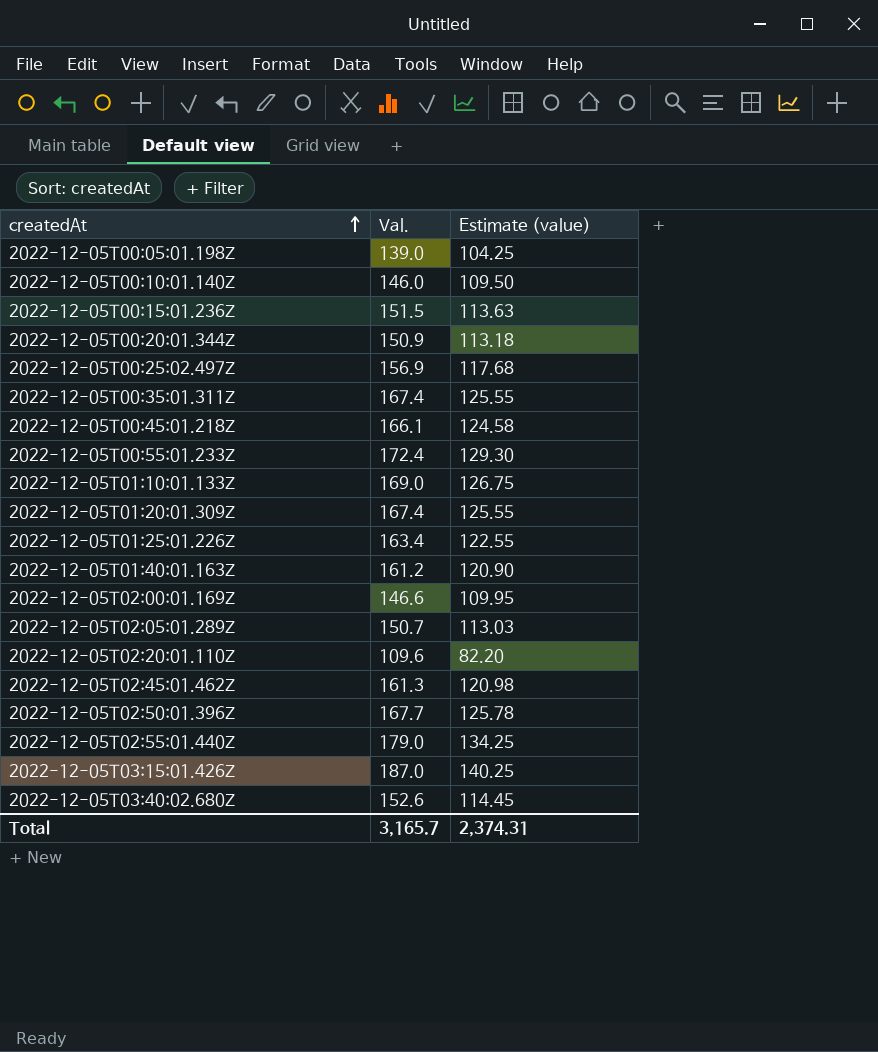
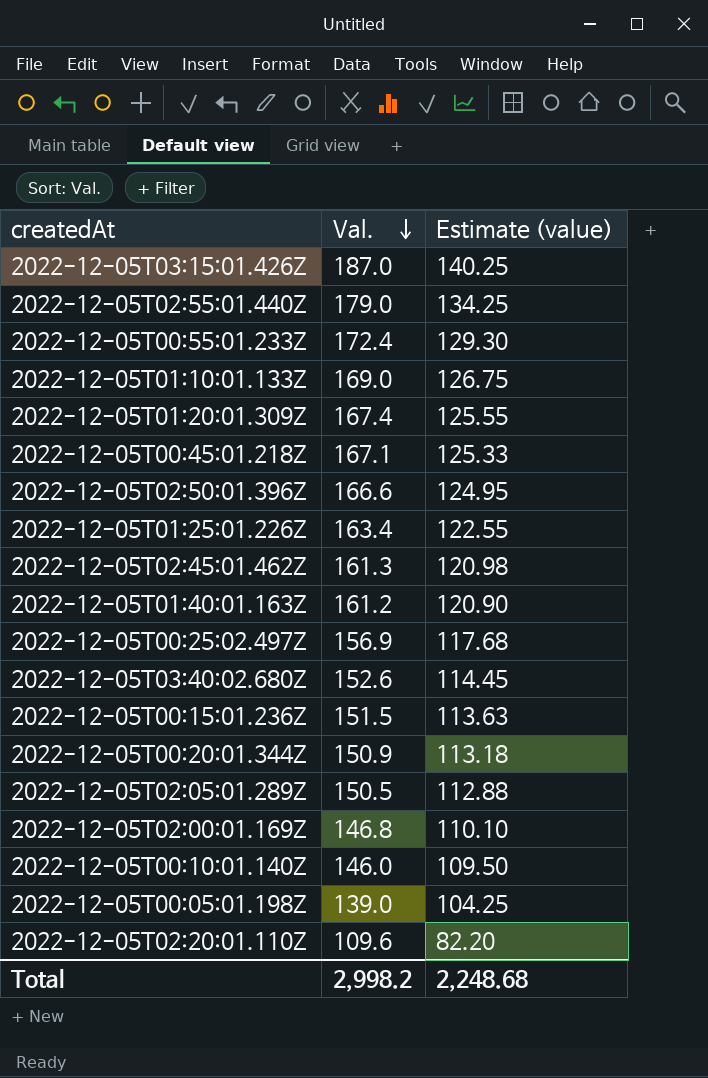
row order: createdAt ascending -> Val. descending
row 2022-12-05T00:35:01.311Z: 167.4 | 125.55 -> none
2022-12-05T00:45:01.218Z | Val.: 166.1 -> 167.1
2022-12-05T00:45:01.218Z | Estimate (value): 124.58 -> 125.33
2022-12-05T02:50:01.396Z | Val.: 167.7 -> 166.6
2022-12-05T02:50:01.396Z | Estimate (value): 125.78 -> 124.95
2022-12-05T02:05:01.289Z | Val.: 150.7 -> 150.5
2022-12-05T02:05:01.289Z | Estimate (value): 113.03 -> 112.88
2022-12-05T02:00:01.169Z | Val.: 146.6 -> 146.8
2022-12-05T02:00:01.169Z | Estimate (value): 109.95 -> 110.10
Total | Val.: 3,165.7 -> 2,998.2
Total | Estimate (value): 2,374.31 -> 2,248.68

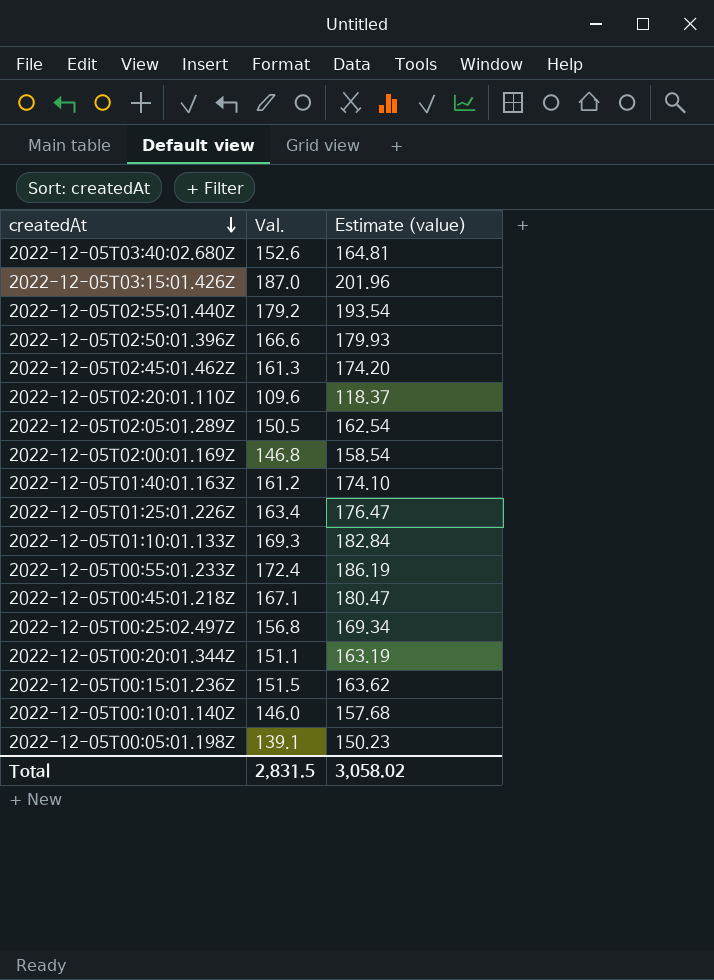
row order: Val. descending -> createdAt descending
column Estimate (value) | formula: [Val.] * 0.75 -> [Val.] * 1.08
row 2022-12-05T01:20:01.309Z: 167.4 | 125.55 -> none
2022-12-05T02:55:01.440Z | Val.: 179.0 -> 179.2
2022-12-05T01:10:01.133Z | Val.: 169.0 -> 169.3
2022-12-05T00:25:02.497Z | Val.: 156.9 -> 156.8
2022-12-05T00:20:01.344Z | Val.: 150.9 -> 151.1
2022-12-05T00:05:01.198Z | Val.: 139.0 -> 139.1
Total | Val.: 2,998.2 -> 2,831.5
Total | Estimate (value): 2,248.68 -> 3,058.02

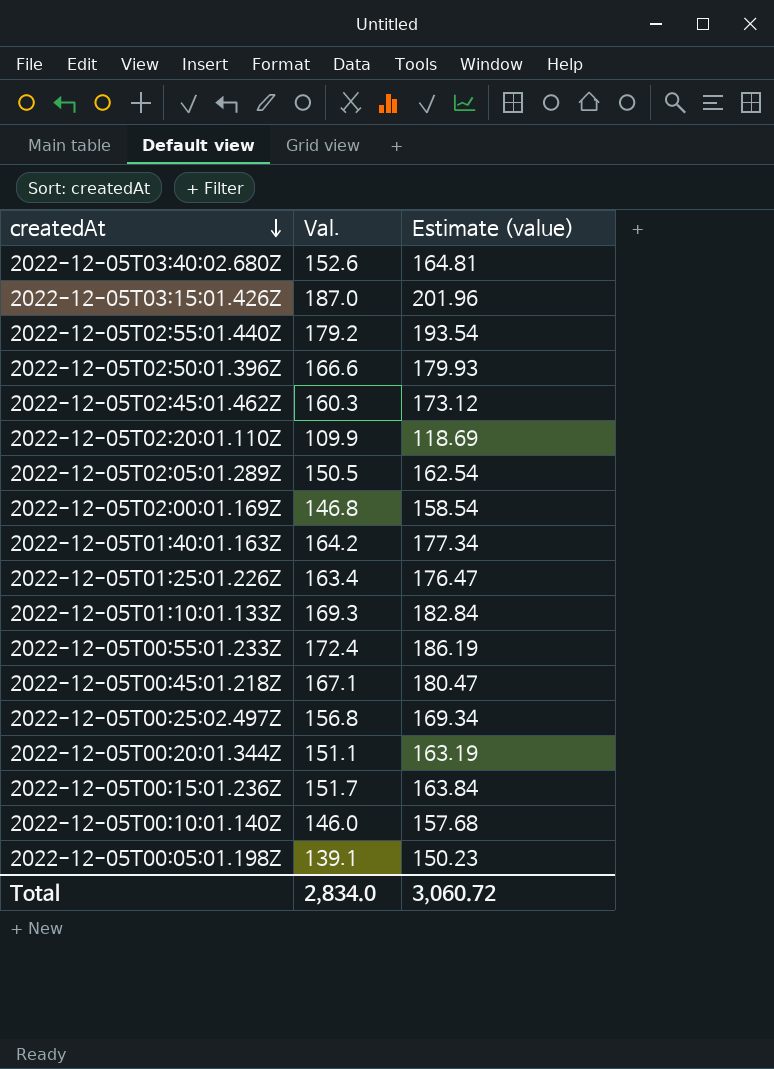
2022-12-05T02:45:01.462Z | Val.: 161.3 -> 160.3
2022-12-05T02:45:01.462Z | Estimate (value): 174.20 -> 173.12
2022-12-05T02:20:01.110Z | Val.: 109.6 -> 109.9
2022-12-05T02:20:01.110Z | Estimate (value): 118.37 -> 118.69
2022-12-05T01:40:01.163Z | Val.: 161.2 -> 164.2
2022-12-05T01:40:01.163Z | Estimate (value): 174.10 -> 177.34
2022-12-05T00:15:01.236Z | Val.: 151.5 -> 151.7
2022-12-05T00:15:01.236Z | Estimate (value): 163.62 -> 163.84
Total | Val.: 2,831.5 -> 2,834.0
Total | Estimate (value): 3,058.02 -> 3,060.72

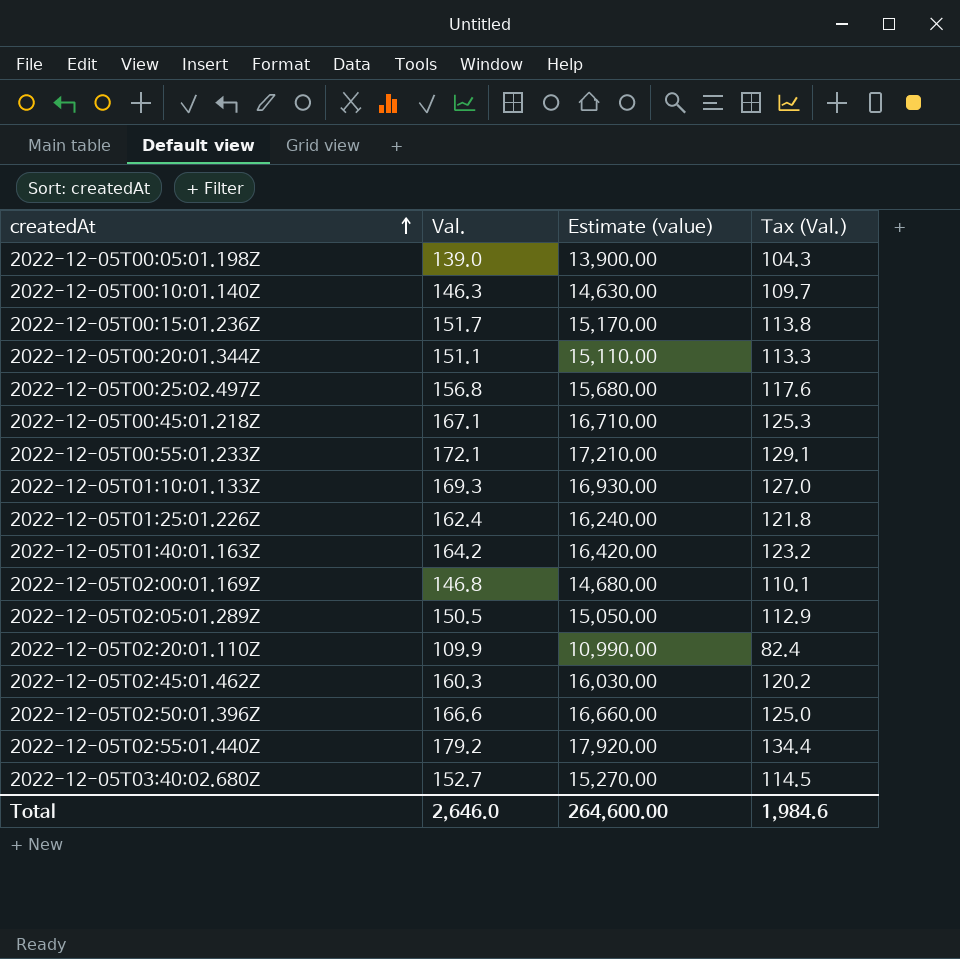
row order: createdAt descending -> createdAt ascending
column Estimate (value) | formula: [Val.] * 1.08 -> [Val.] * 100
column Tax (Val.) | formula: none -> [Val.] * 0.75
row 2022-12-05T03:15:01.426Z: 187.0 | 201.96 -> none
2022-12-05T00:05:01.198Z | Val.: 139.1 -> 139.0
2022-12-05T00:10:01.140Z | Val.: 146.0 -> 146.3
2022-12-05T00:55:01.233Z | Val.: 172.4 -> 172.1
2022-12-05T01:25:01.226Z | Val.: 163.4 -> 162.4
2022-12-05T03:40:02.680Z | Val.: 152.6 -> 152.7
Total | Val.: 2,834.0 -> 2,646.0
Total | Estimate (value): 3,060.72 -> 264,600.00

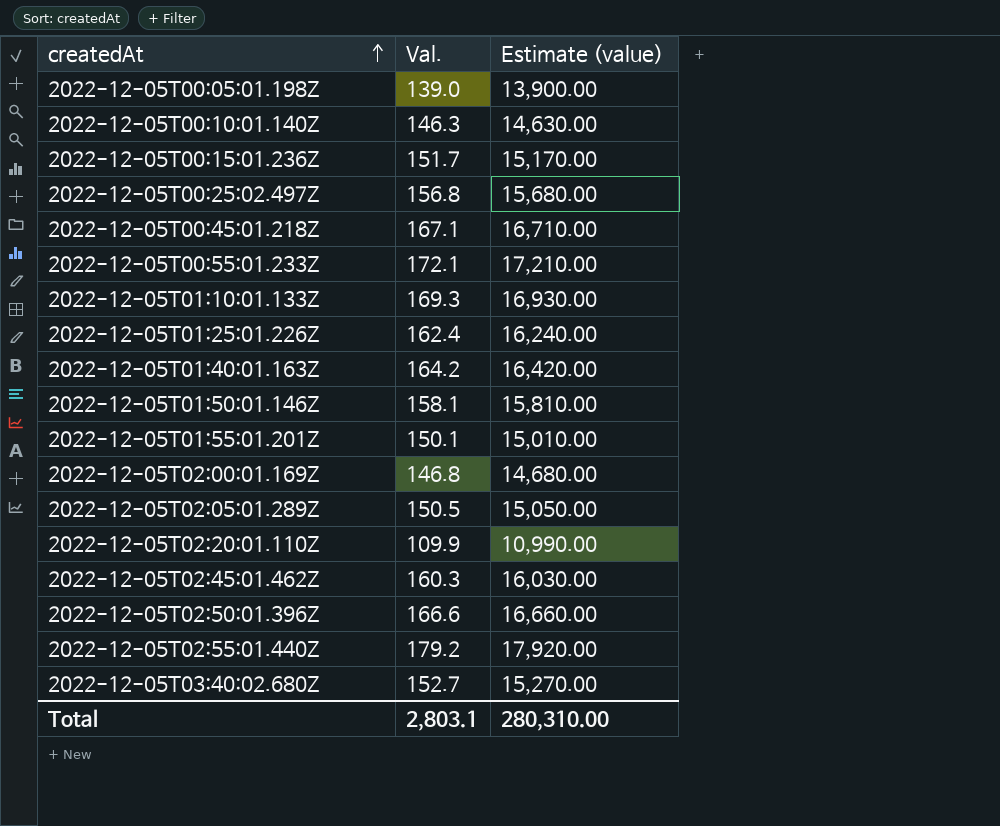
column Tax (Val.) | formula: [Val.] * 0.75 -> none
row 2022-12-05T00:20:01.344Z: 151.1 | 15,110.00 | 113.3 -> none
row 2022-12-05T01:50:01.146Z: none -> 158.1 | 15,810.00
row 2022-12-05T01:55:01.201Z: none -> 150.1 | 15,010.00
Total | Val.: 2,646.0 -> 2,803.1
Total | Estimate (value): 264,600.00 -> 280,310.00

